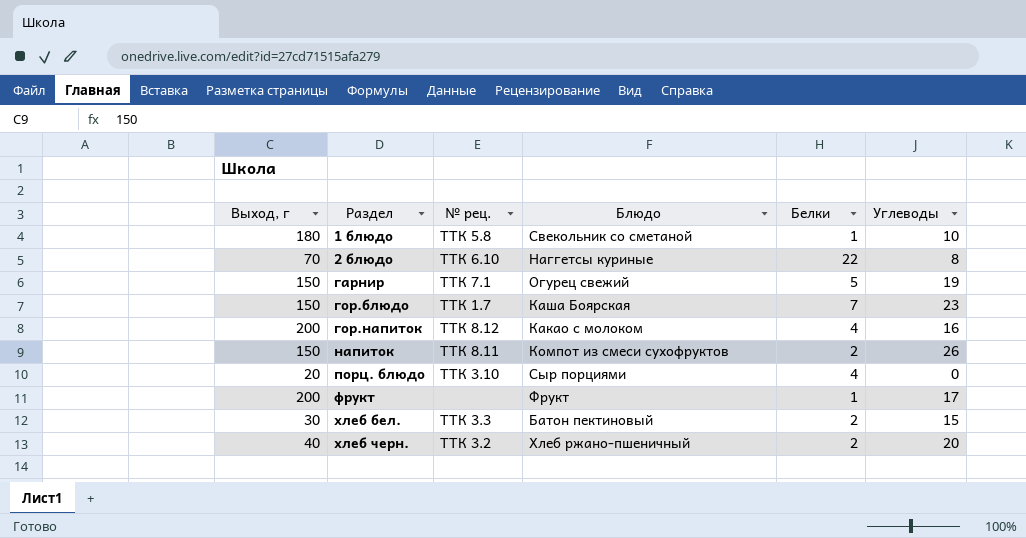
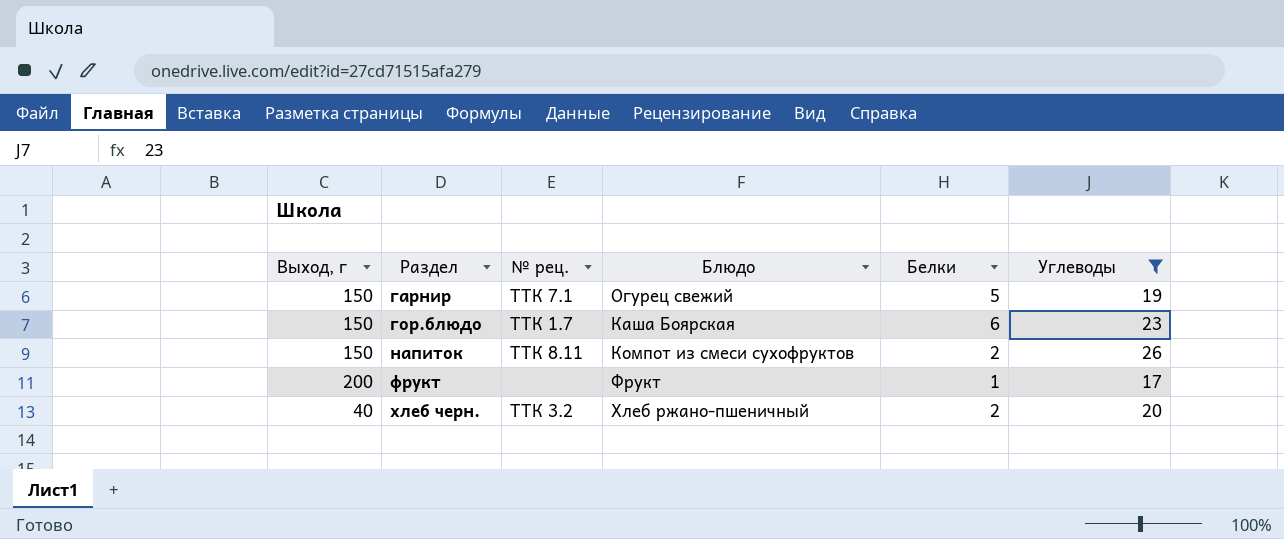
filter: none -> Углеводы >= 17
гор.блюдо | Белки: 7 -> 6

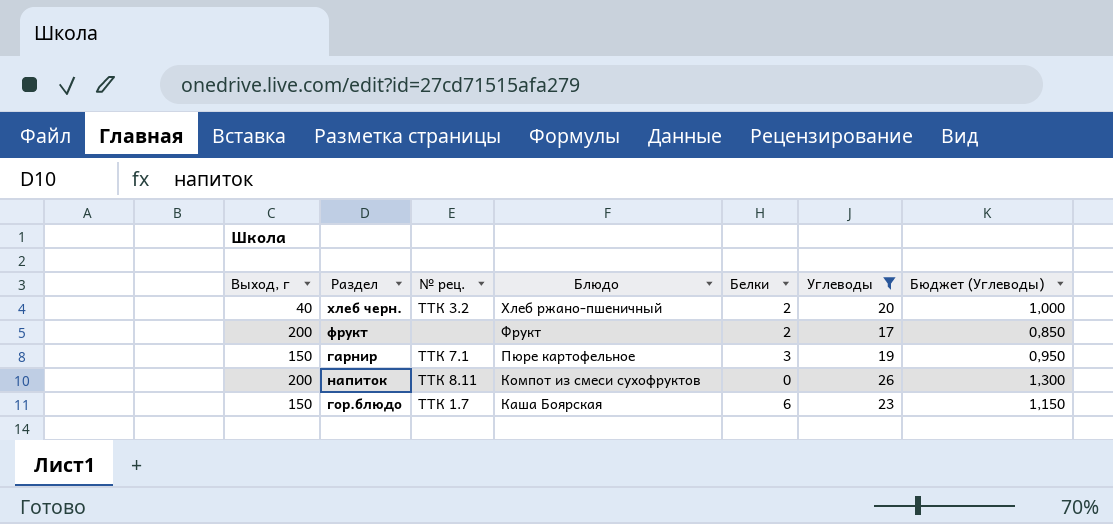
row order: Раздел ascending -> Блюдо descending
column Бюджет (Углеводы) | formula: none -> [Углеводы] * 0,05
фрукт | Белки: 1 -> 2
гарнир | Блюдо: Огурец свежий -> Пюре картофельное
гарнир | Белки: 5 -> 3
напиток | Выход, г: 150 -> 200
напиток | Белки: 2 -> 0

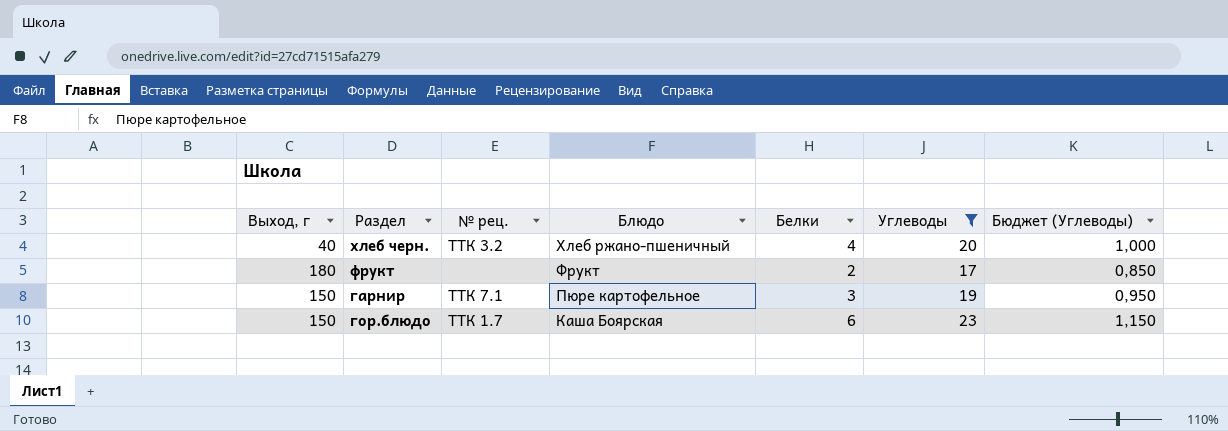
row напиток: 200 | ТТК 8.11 | Компот из смеси сухофруктов | 0 | 26 | 1,300 -> none
хлеб черн. | Белки: 2 -> 4
фрукт | Выход, г: 200 -> 180

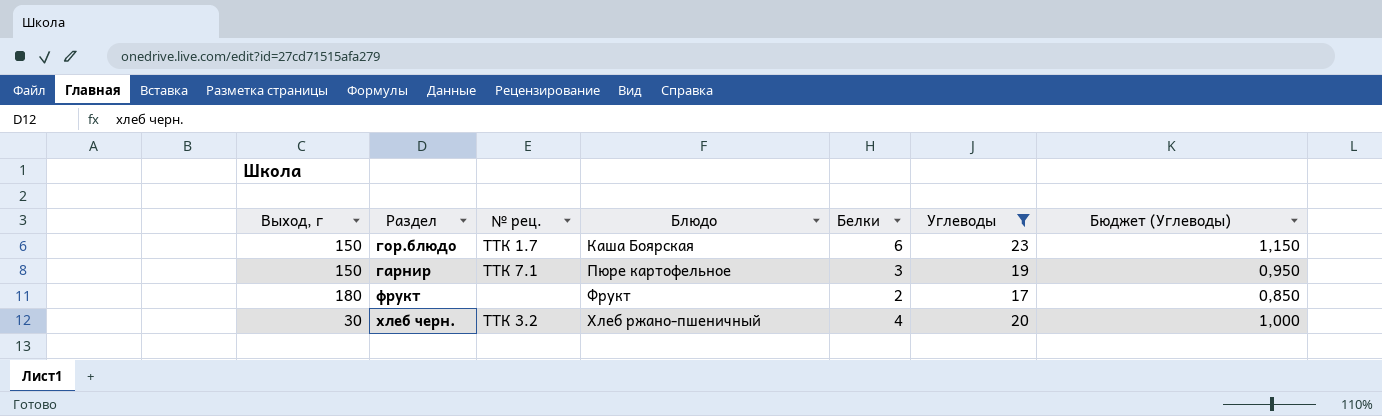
row order: Блюдо descending -> Блюдо ascending
хлеб черн. | Выход, г: 40 -> 30

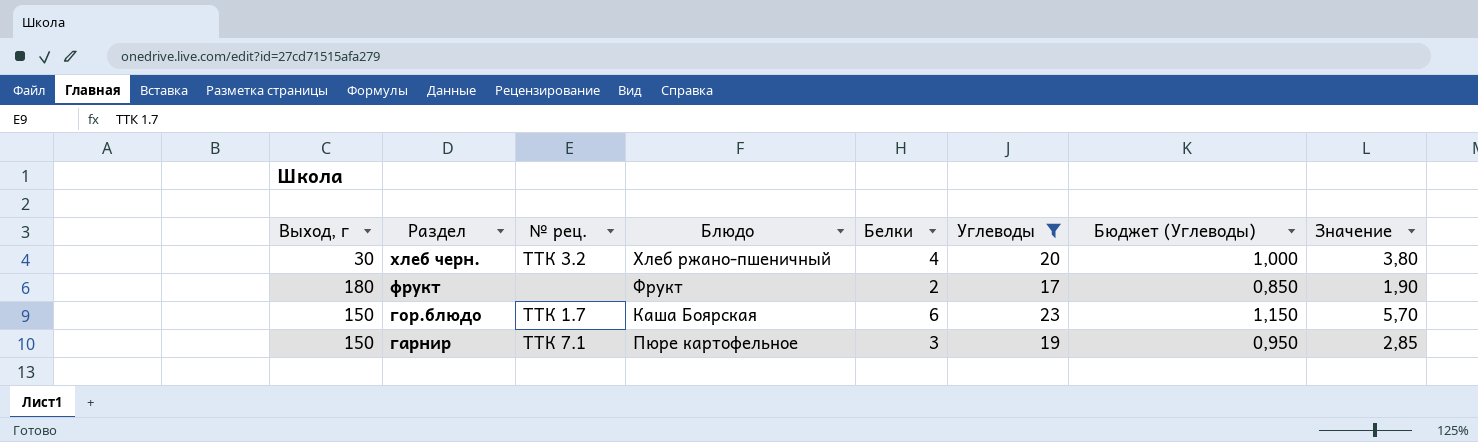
row order: Блюдо ascending -> Раздел descending
column Значение | formula: none -> [Белки] * 0,95

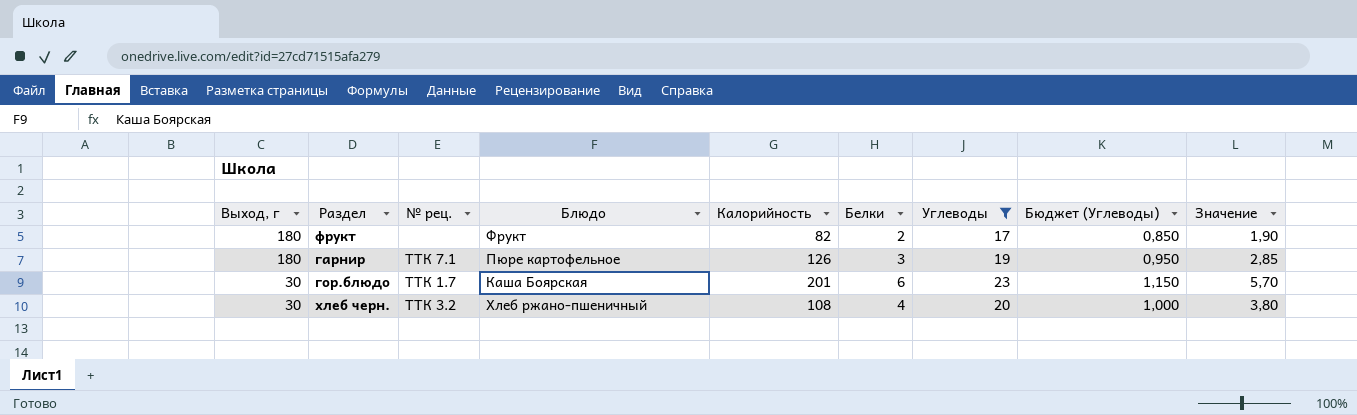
row order: Раздел descending -> Выход, г descending
column Калорийность | position: none -> 5
гарнир | Выход, г: 150 -> 180
гор.блюдо | Выход, г: 150 -> 30

